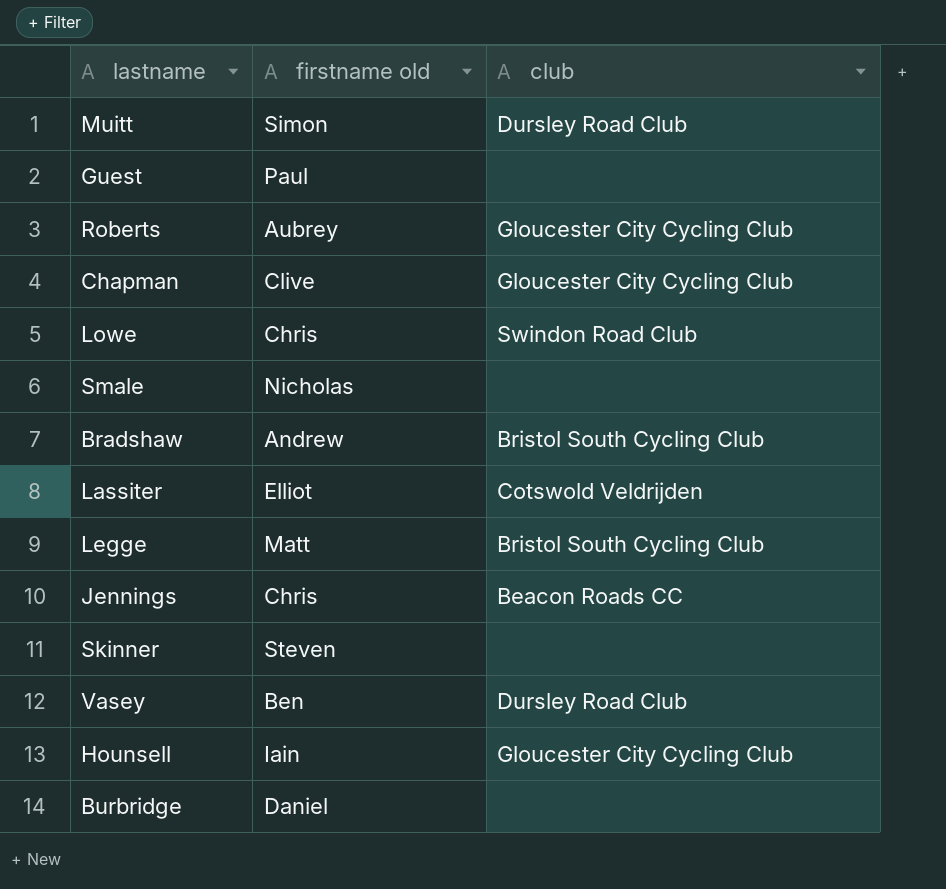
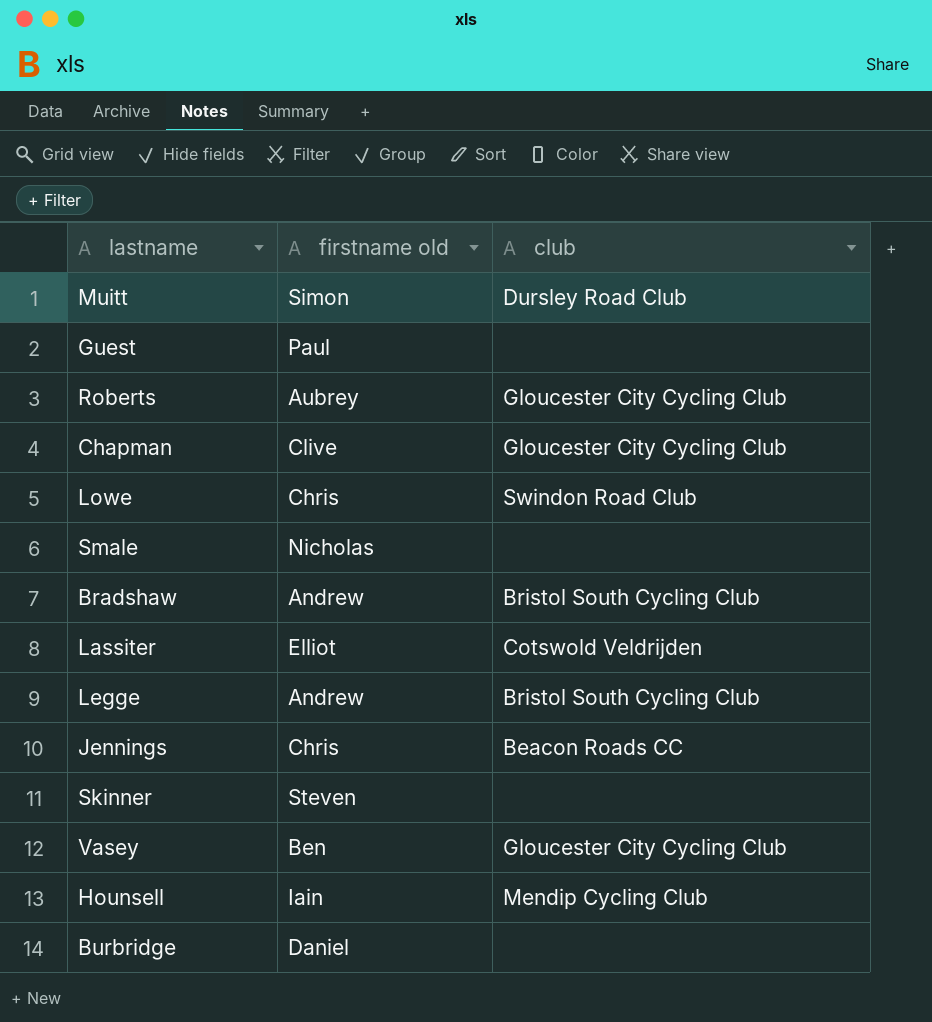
Legge | firstname old: Matt -> Andrew
Vasey | club: Dursley Road Club -> Gloucester City Cycling Club
Hounsell | club: Gloucester City Cycling Club -> Mendip Cycling Club

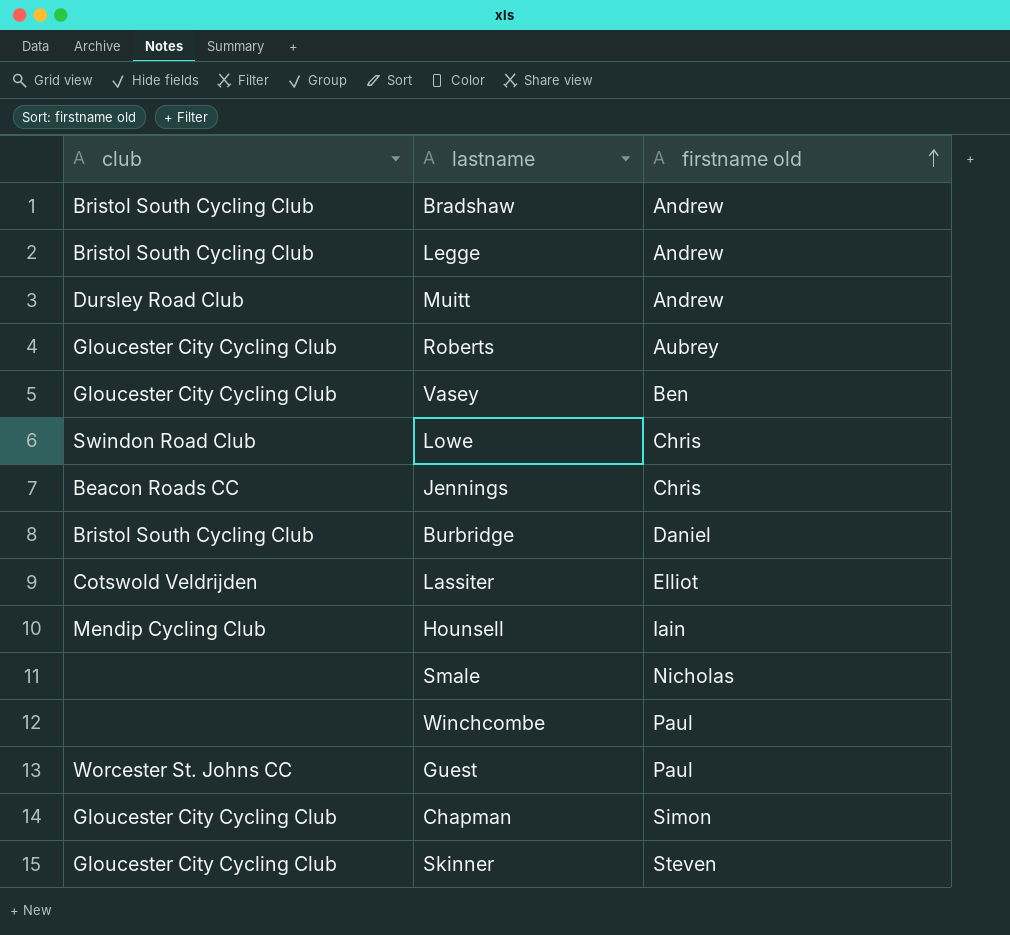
row order: none -> firstname old ascending
column club | position: 3 -> 1
Muitt | firstname old: Simon -> Andrew
Burbridge | club: none -> Bristol South Cycling Club
row Winchcombe: none -> none | Paul
Guest | club: none -> Worcester St. Johns CC
Chapman | firstname old: Clive -> Simon
Skinner | club: none -> Gloucester City Cycling Club

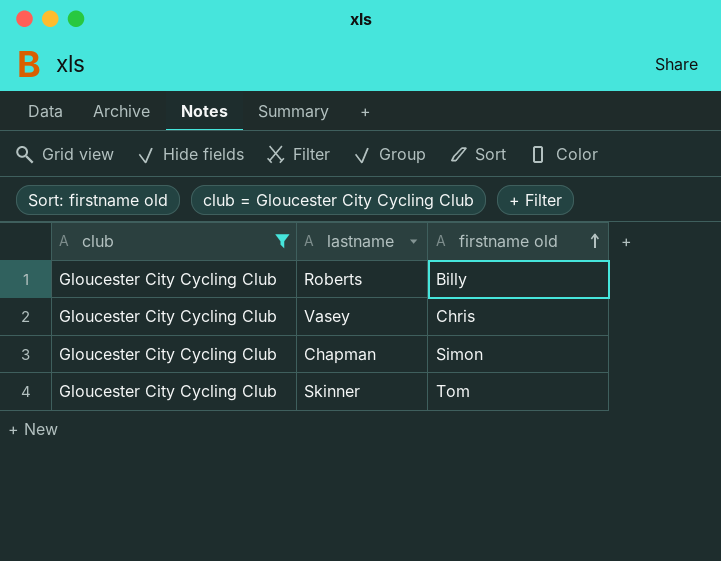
filter: none -> club = Gloucester City Cycling Club
Roberts | firstname old: Aubrey -> Billy
Vasey | firstname old: Ben -> Chris
Skinner | firstname old: Steven -> Tom

